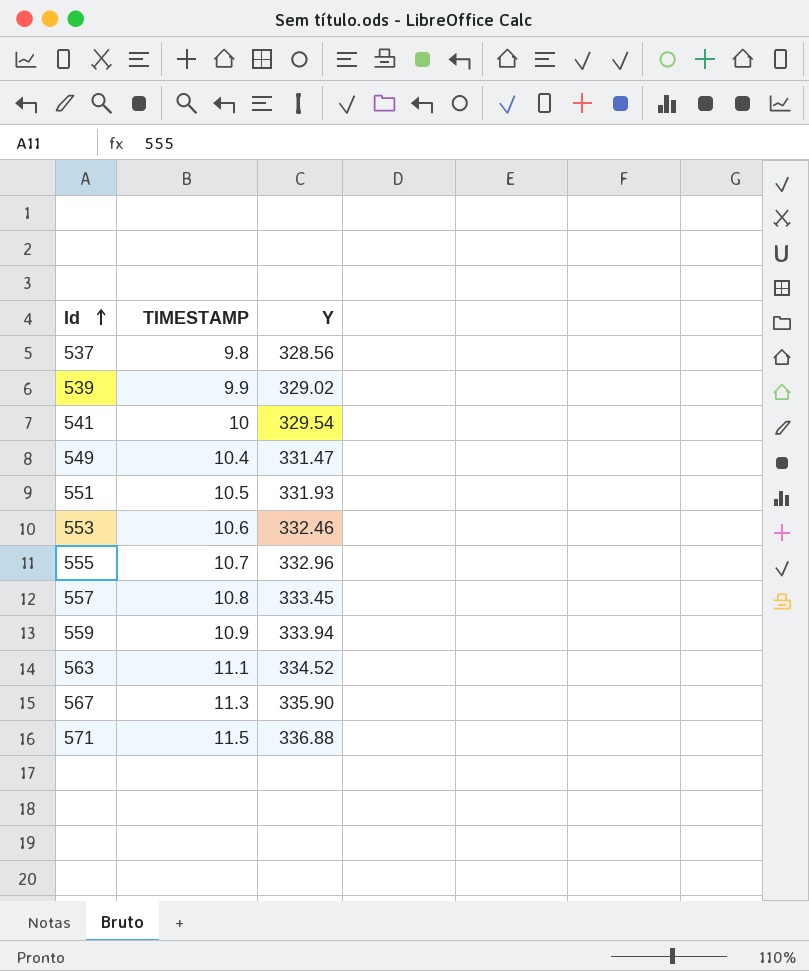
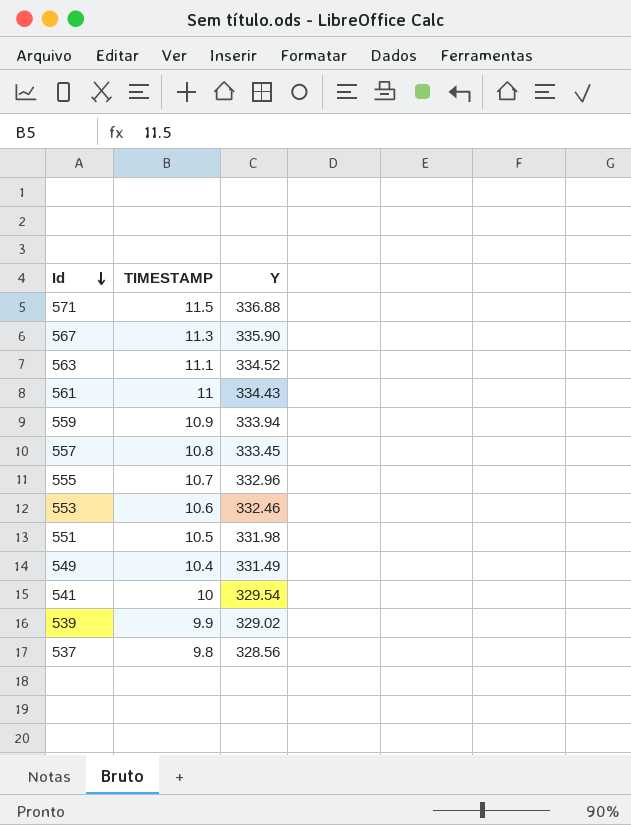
row order: Id ascending -> Id descending
row 561: none -> 11 | 334.43
551 | Y: 331.93 -> 331.98
549 | Y: 331.47 -> 331.49

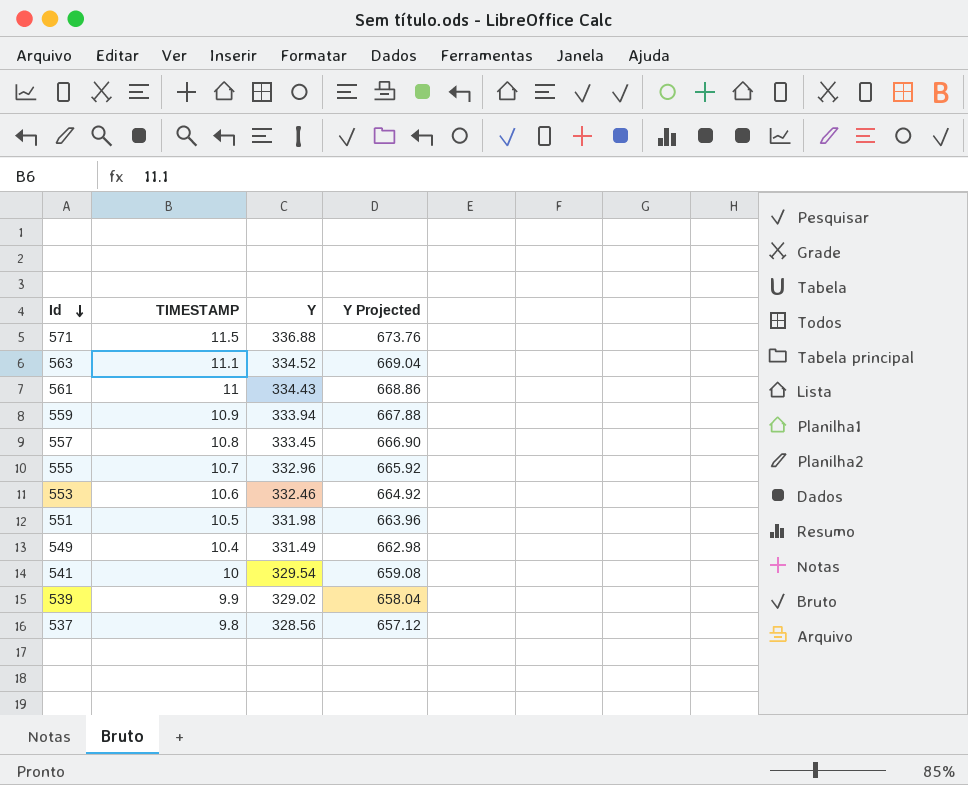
column Y Projected | formula: none -> [Y] * 2
row 567: 11.3 | 335.90 -> none

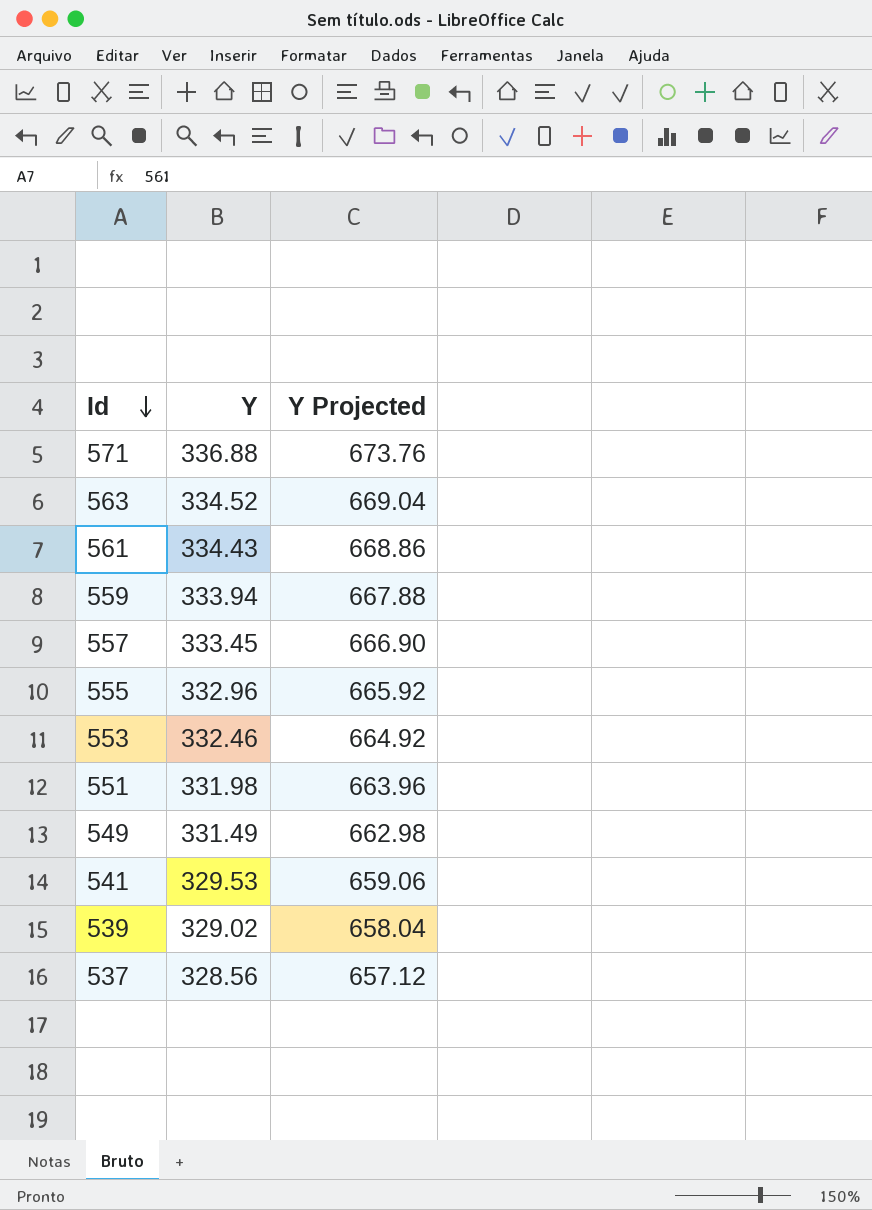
column TIMESTAMP | position: 2 -> none
541 | Y: 329.54 -> 329.53
541 | Y Projected: 659.08 -> 659.06

